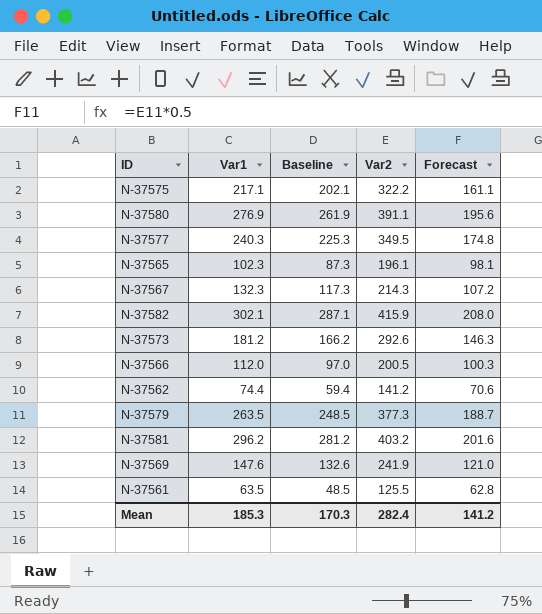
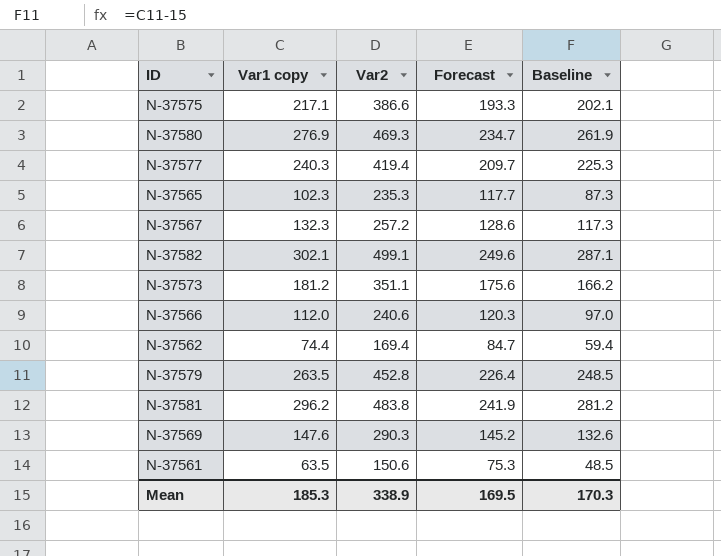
column name: Var1 -> Var1 copy
column Baseline | position: 3 -> 5
N-37575 | Var2: 322.2 -> 386.6
N-37575 | Forecast: 161.1 -> 193.3
N-37580 | Var2: 391.1 -> 469.3
N-37580 | Forecast: 195.6 -> 234.7
N-37577 | Var2: 349.5 -> 419.4
N-37577 | Forecast: 174.8 -> 209.7
N-37565 | Var2: 196.1 -> 235.3
N-37565 | Forecast: 98.1 -> 117.7
N-37567 | Var2: 214.3 -> 257.2
N-37567 | Forecast: 107.2 -> 128.6
N-37582 | Var2: 415.9 -> 499.1
N-37582 | Forecast: 208.0 -> 249.6
N-37573 | Var2: 292.6 -> 351.1
N-37573 | Forecast: 146.3 -> 175.6
N-37566 | Var2: 200.5 -> 240.6
N-37566 | Forecast: 100.3 -> 120.3
N-37562 | Var2: 141.2 -> 169.4
N-37562 | Forecast: 70.6 -> 84.7
N-37579 | Var2: 377.3 -> 452.8
N-37579 | Forecast: 188.7 -> 226.4
N-37581 | Var2: 403.2 -> 483.8
N-37581 | Forecast: 201.6 -> 241.9
N-37569 | Var2: 241.9 -> 290.3
N-37569 | Forecast: 121.0 -> 145.2
N-37561 | Var2: 125.5 -> 150.6
N-37561 | Forecast: 62.8 -> 75.3
Mean | Var2: 282.4 -> 338.9
Mean | Forecast: 141.2 -> 169.5

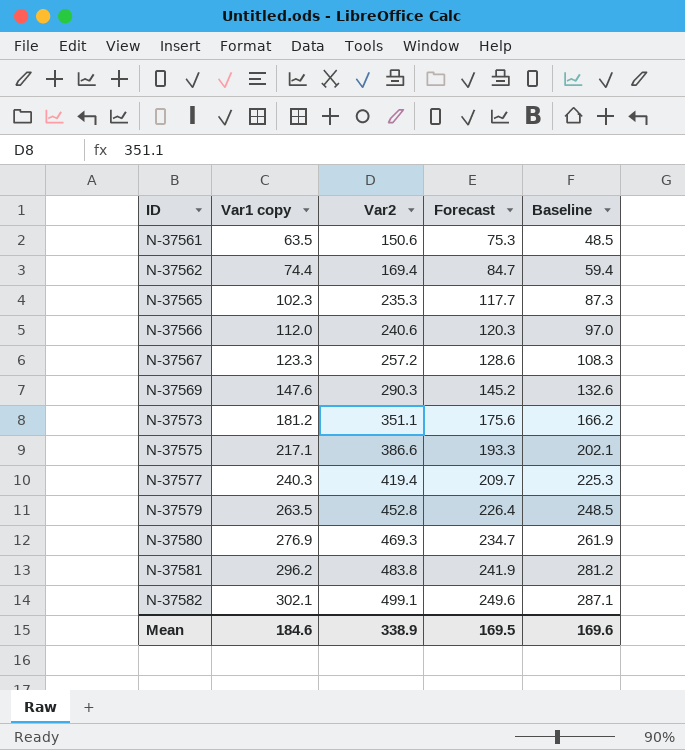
row order: none -> ID ascending
N-37567 | Var1 copy: 132.3 -> 123.3
N-37567 | Baseline: 117.3 -> 108.3
Mean | Var1 copy: 185.3 -> 184.6
Mean | Baseline: 170.3 -> 169.6

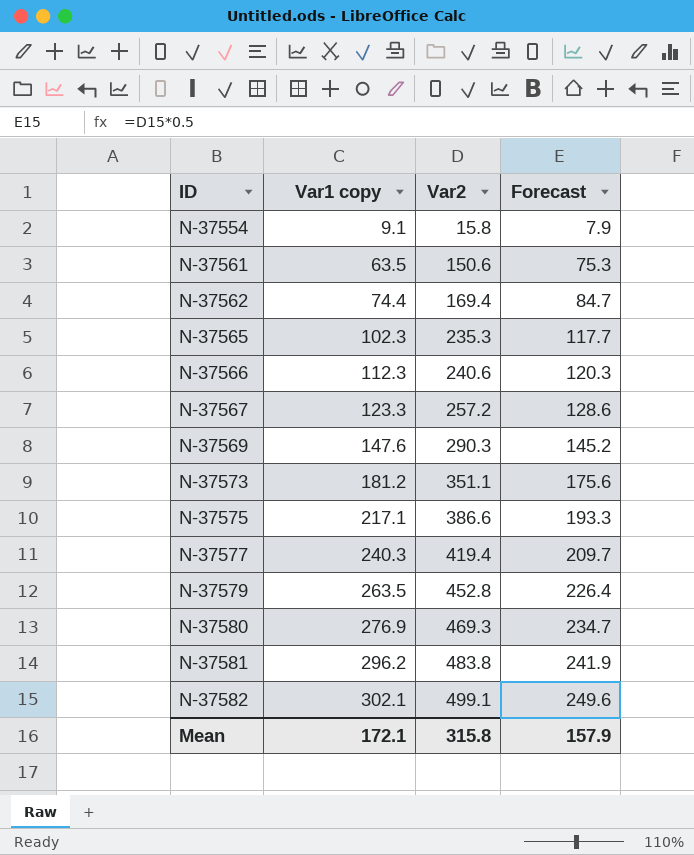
column Baseline | formula: [Var1 copy] - 15 -> none
row N-37554: none -> 9.1 | 15.8 | 7.9
N-37566 | Var1 copy: 112.0 -> 112.3
Mean | Var1 copy: 184.6 -> 172.1
Mean | Var2: 338.9 -> 315.8
Mean | Forecast: 169.5 -> 157.9

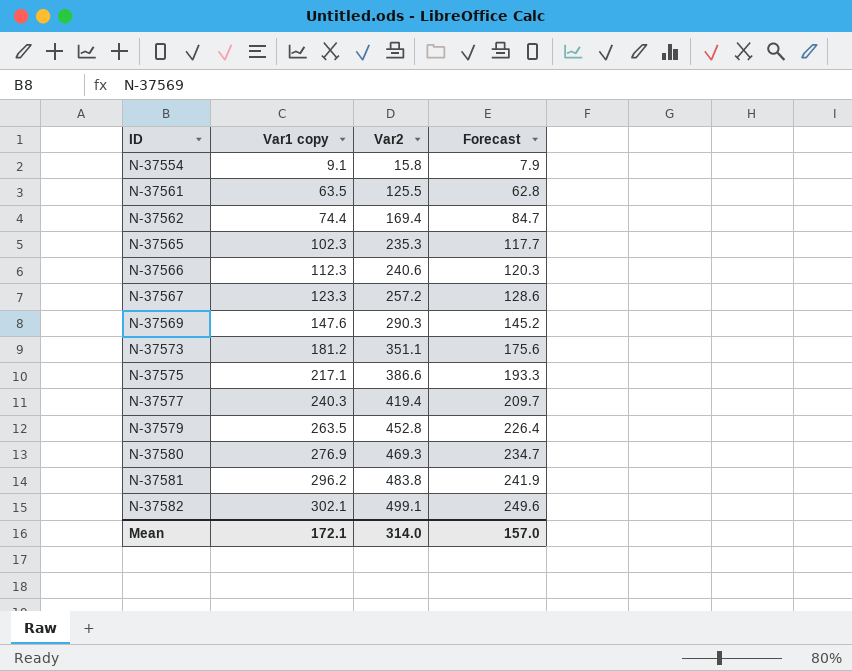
N-37561 | Var2: 150.6 -> 125.5
N-37561 | Forecast: 75.3 -> 62.8
Mean | Var2: 315.8 -> 314.0
Mean | Forecast: 157.9 -> 157.0

